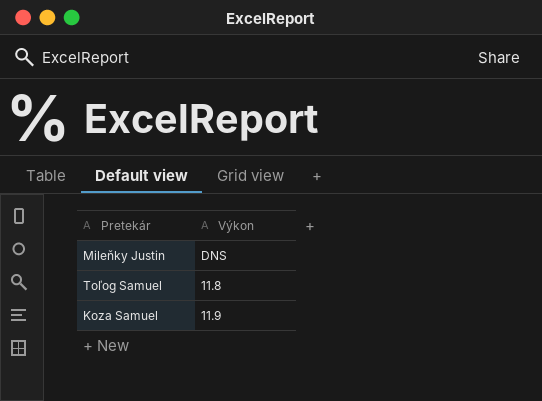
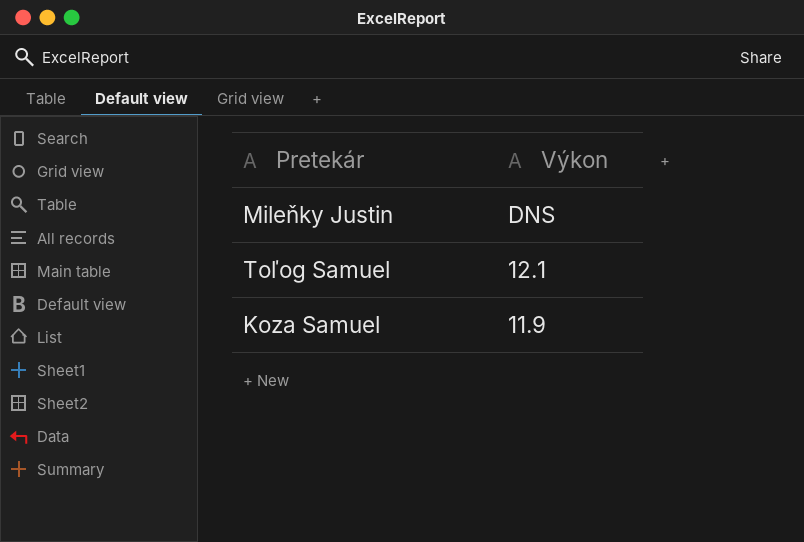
Toľog Samuel | Výkon: 11.8 -> 12.1

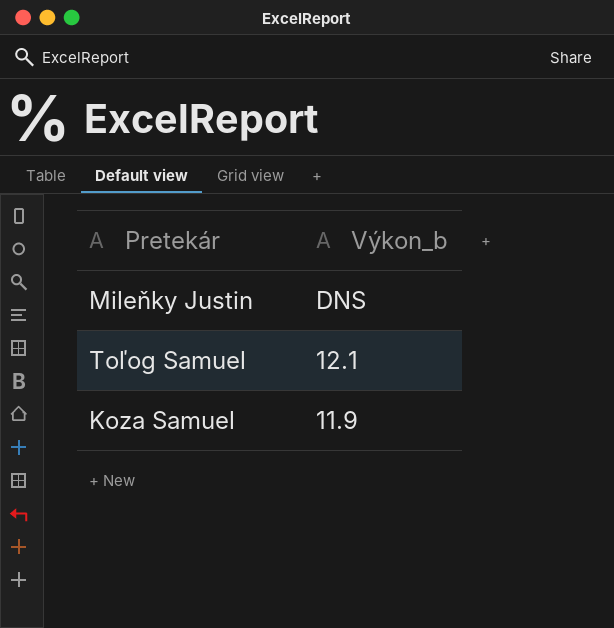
column name: Výkon -> Výkon_b

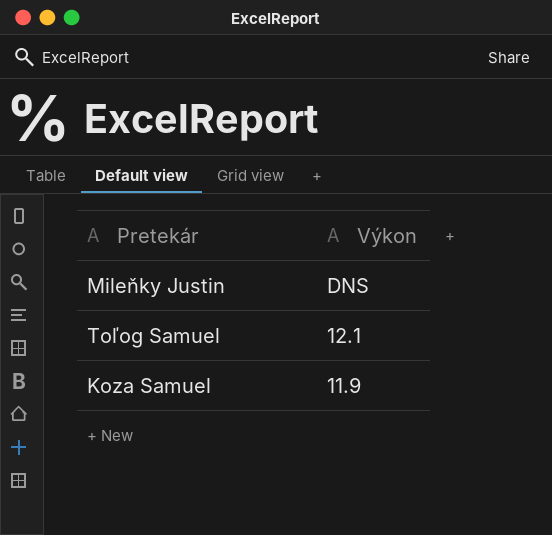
column name: Výkon_b -> Výkon

